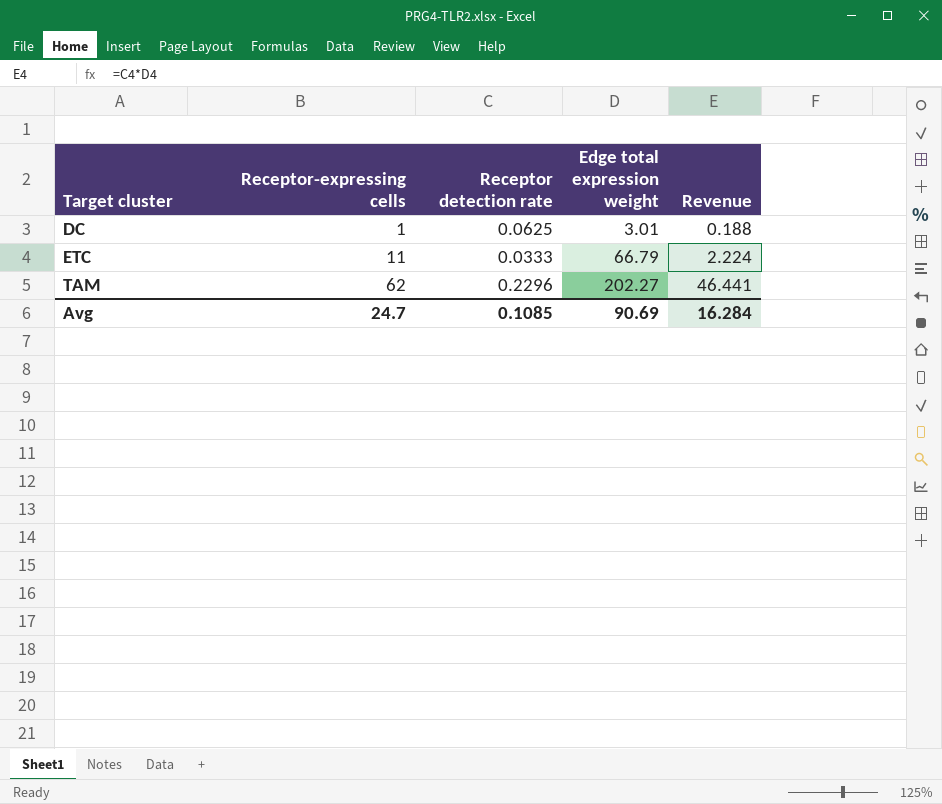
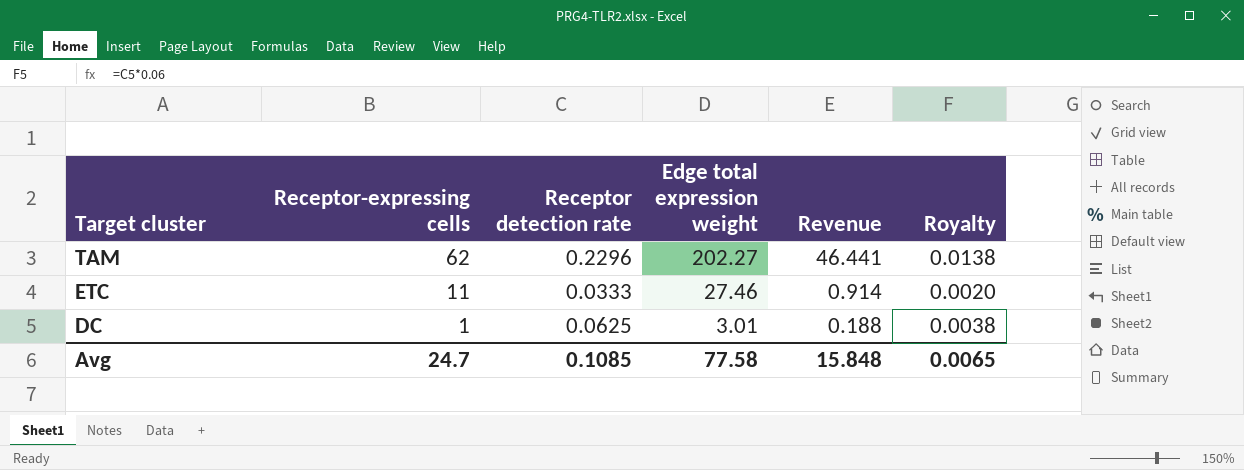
row order: Target cluster ascending -> Target cluster descending
column Royalty | formula: none -> [Receptor detection rate] * 0.06
ETC | Edge total expression weight: 66.79 -> 27.46
ETC | Revenue: 2.224 -> 0.914
Avg | Edge total expression weight: 90.69 -> 77.58
Avg | Revenue: 16.284 -> 15.848

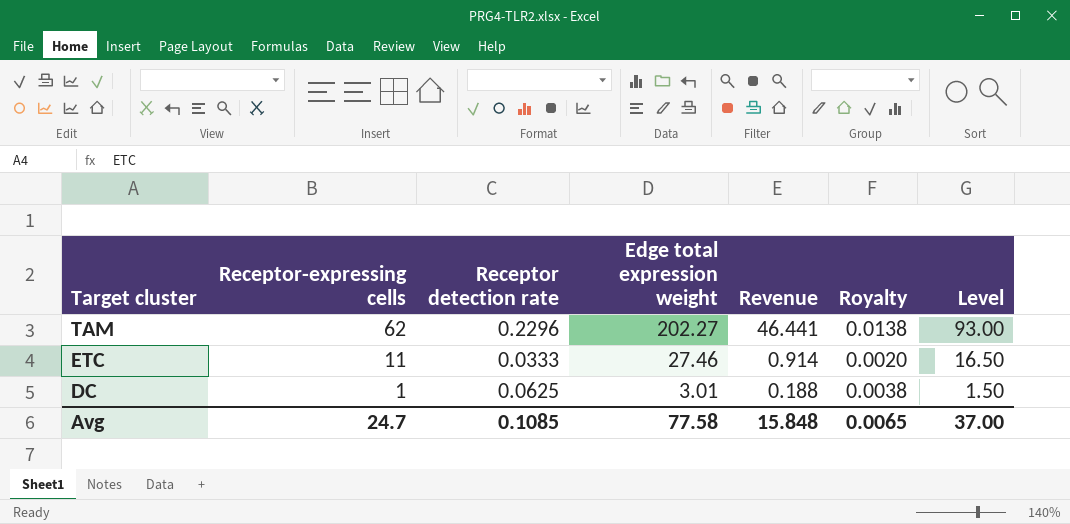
column Level | formula: none -> [Receptor-expressing cells] * 1.5

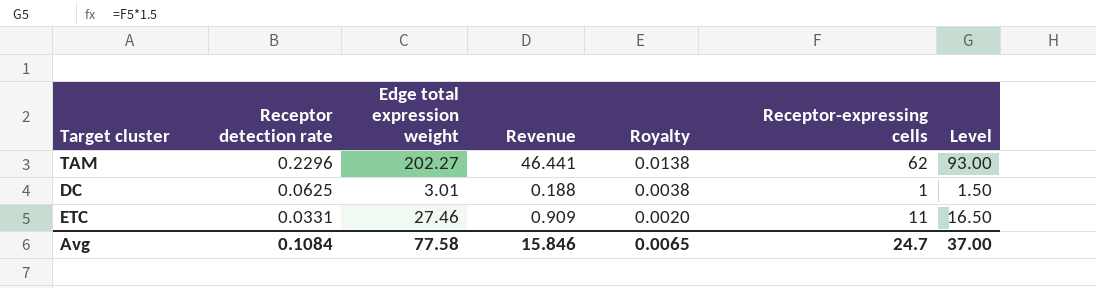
row order: Target cluster descending -> Receptor detection rate descending
column Receptor-expressing cells | position: 2 -> 6
ETC | Receptor detection rate: 0.0333 -> 0.0331
ETC | Revenue: 0.914 -> 0.909
Avg | Receptor detection rate: 0.1085 -> 0.1084
Avg | Revenue: 15.848 -> 15.846

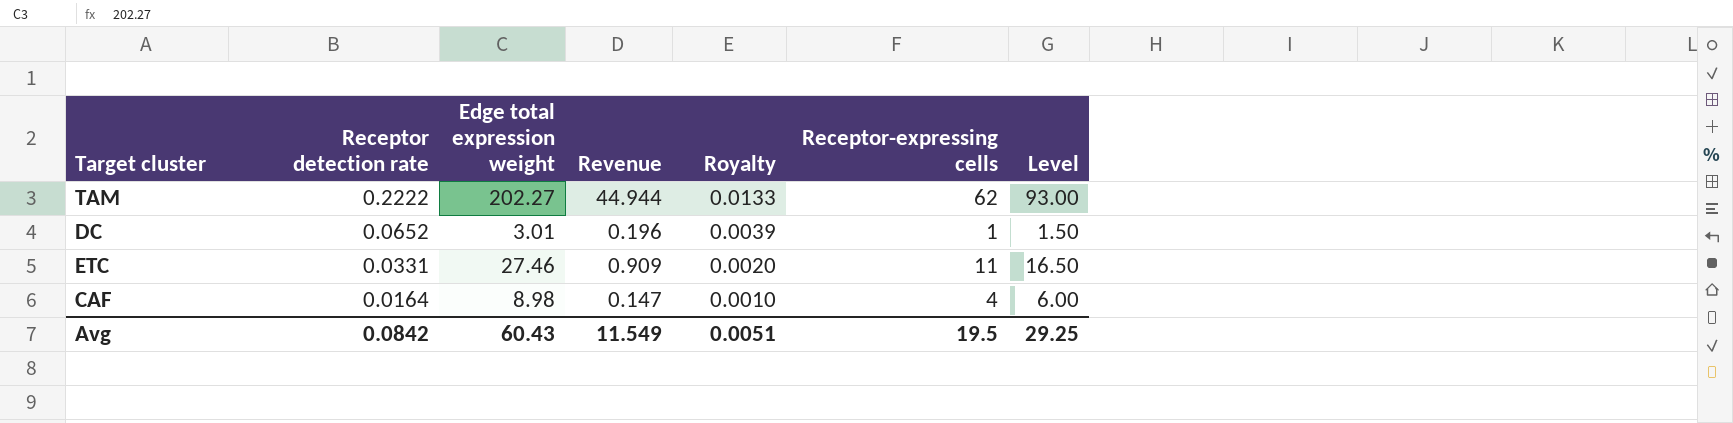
TAM | Receptor detection rate: 0.2296 -> 0.2222
TAM | Revenue: 46.441 -> 44.944
TAM | Royalty: 0.0138 -> 0.0133
DC | Receptor detection rate: 0.0625 -> 0.0652
DC | Revenue: 0.188 -> 0.196
DC | Royalty: 0.0038 -> 0.0039
row CAF: none -> 0.0164 | 8.98 | 0.147 | 0.0010 | 4 | 6.00
Avg | Receptor detection rate: 0.1084 -> 0.0842
Avg | Edge total expression weight: 77.58 -> 60.43
Avg | Revenue: 15.846 -> 11.549
Avg | Royalty: 0.0065 -> 0.0051
Avg | Receptor-expressing cells: 24.7 -> 19.5
Avg | Level: 37.00 -> 29.25

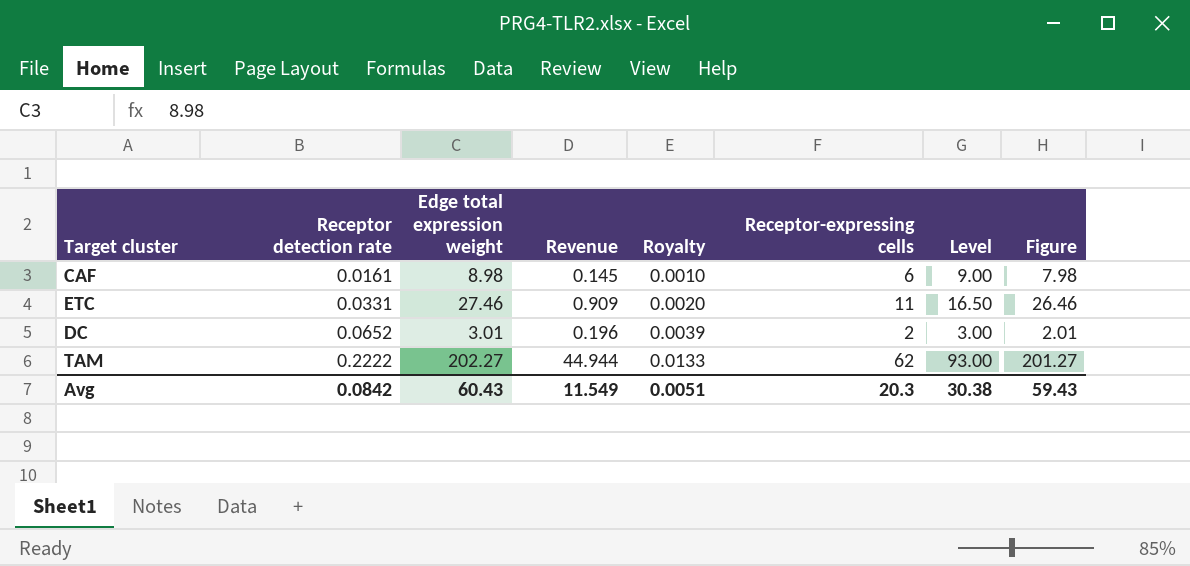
row order: Receptor detection rate descending -> Receptor detection rate ascending
column Figure | formula: none -> [Edge total expression weight] - 1
CAF | Receptor detection rate: 0.0164 -> 0.0161
CAF | Revenue: 0.147 -> 0.145
CAF | Receptor-expressing cells: 4 -> 6
CAF | Level: 6.00 -> 9.00
DC | Receptor-expressing cells: 1 -> 2
DC | Level: 1.50 -> 3.00
Avg | Receptor-expressing cells: 19.5 -> 20.3
Avg | Level: 29.25 -> 30.38

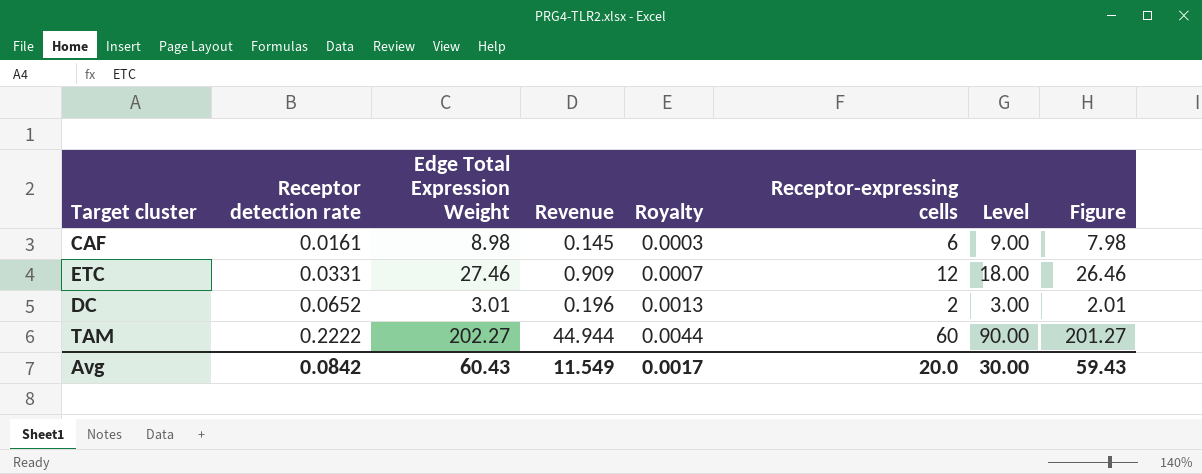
column name: Edge total expression weight -> Edge Total Expression Weight
column Royalty | formula: [Receptor detection rate] * 0.06 -> [Receptor detection rate] * 0.02
ETC | Receptor-expressing cells: 11 -> 12
ETC | Level: 16.50 -> 18.00
TAM | Receptor-expressing cells: 62 -> 60
TAM | Level: 93.00 -> 90.00
Avg | Royalty: 0.0051 -> 0.0017
Avg | Receptor-expressing cells: 20.3 -> 20.0
Avg | Level: 30.38 -> 30.00

